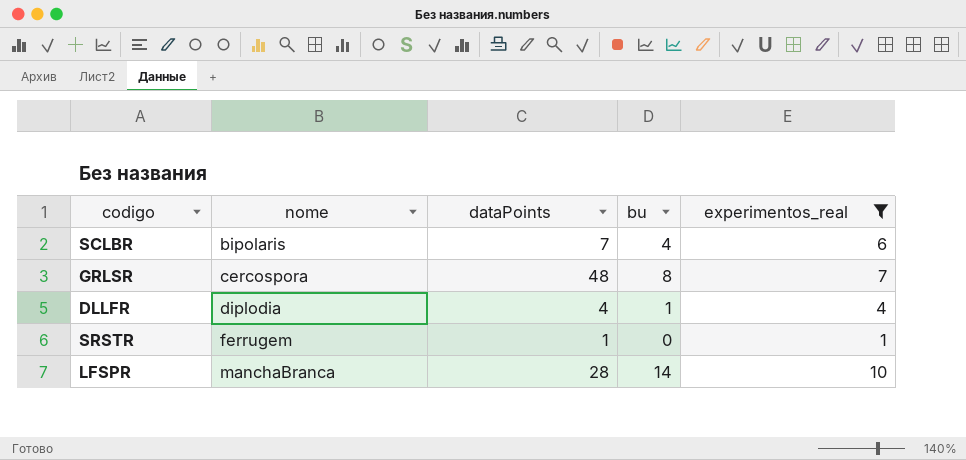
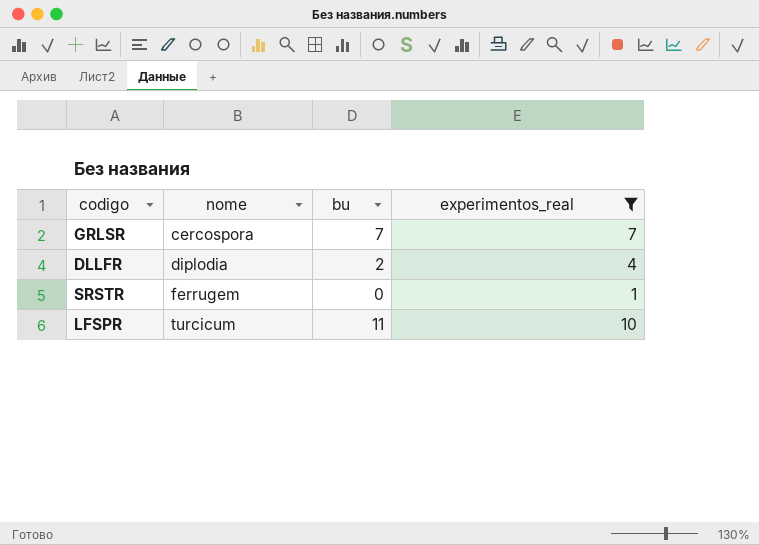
column dataPoints | position: 3 -> none
row SCLBR: bipolaris | 7 | 4 | 6 -> none
GRLSR | bu: 8 -> 7
DLLFR | bu: 1 -> 2
LFSPR | nome: manchaBranca -> turcicum
LFSPR | bu: 14 -> 11

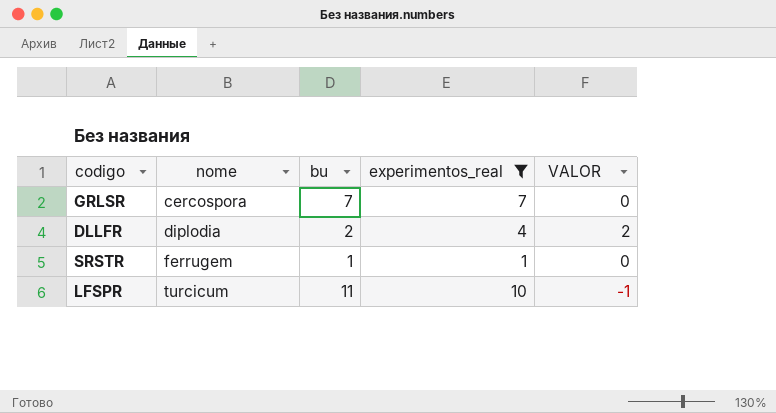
column VALOR | formula: none -> [experimentos_real] - [bu]
SRSTR | bu: 0 -> 1

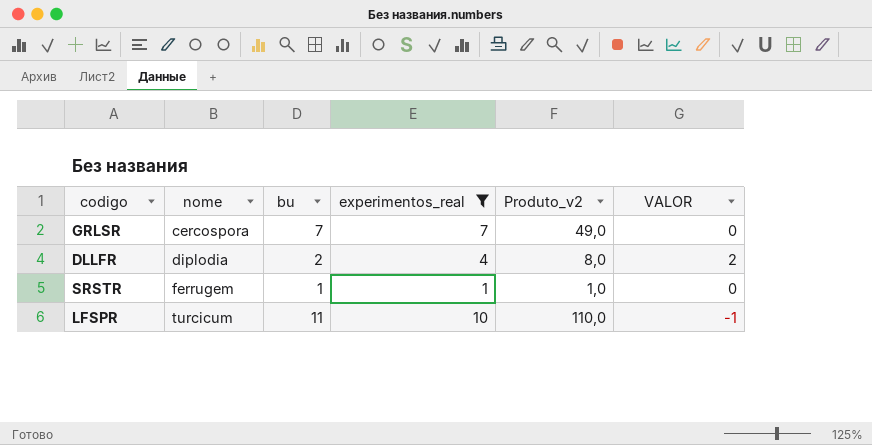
column Produto_v2 | formula: none -> [bu] * [experimentos_real]

